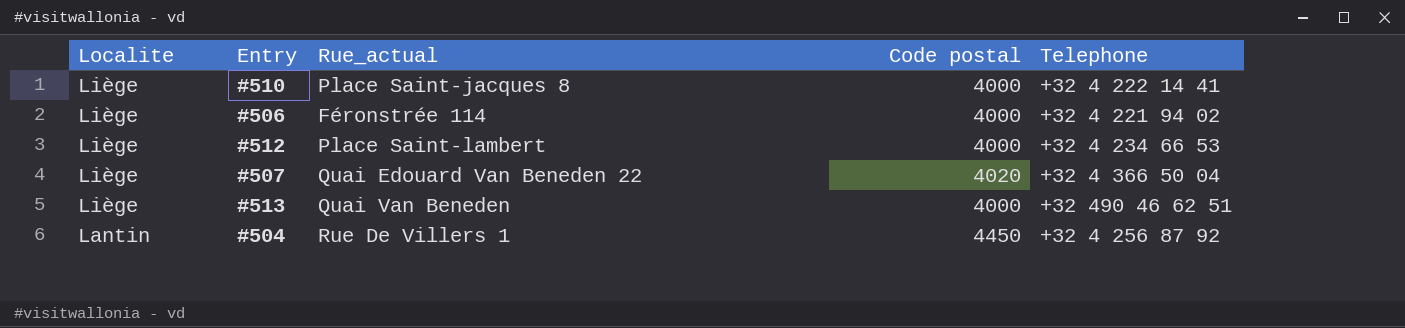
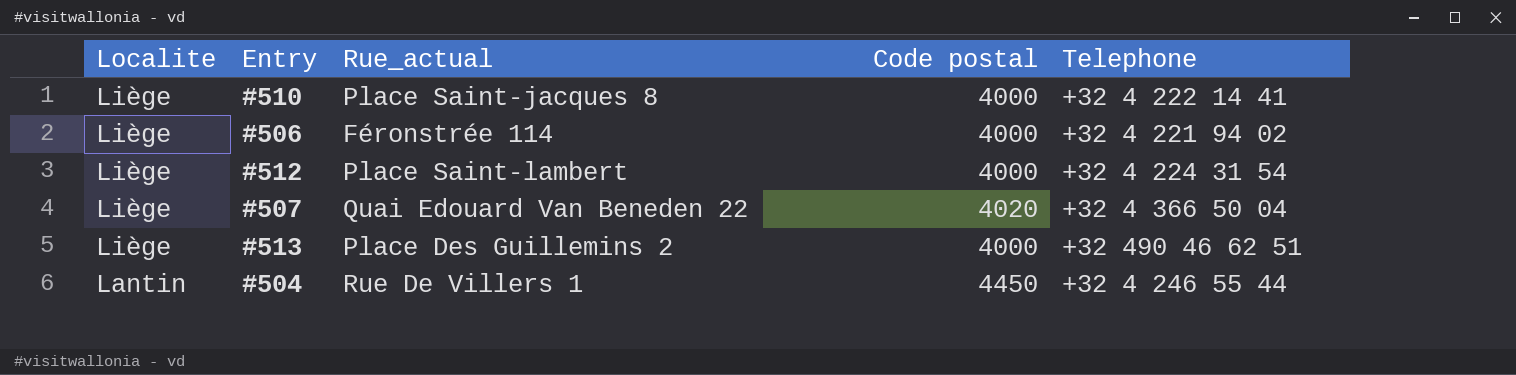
#512 | Telephone: +32 4 234 66 53 -> +32 4 224 31 54
#513 | Rue_actual: Quai Van Beneden -> Place Des Guillemins 2
#504 | Telephone: +32 4 256 87 92 -> +32 4 246 55 44

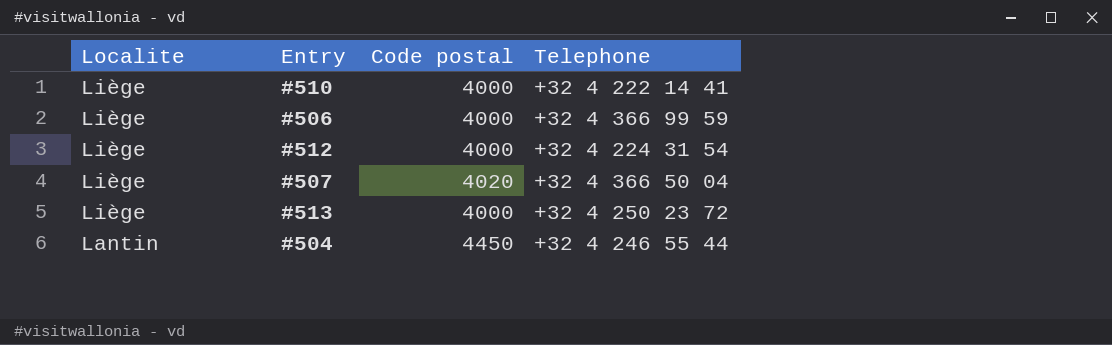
column Rue_actual | position: 3 -> none
#506 | Telephone: +32 4 221 94 02 -> +32 4 366 99 59
#513 | Telephone: +32 490 46 62 51 -> +32 4 250 23 72

